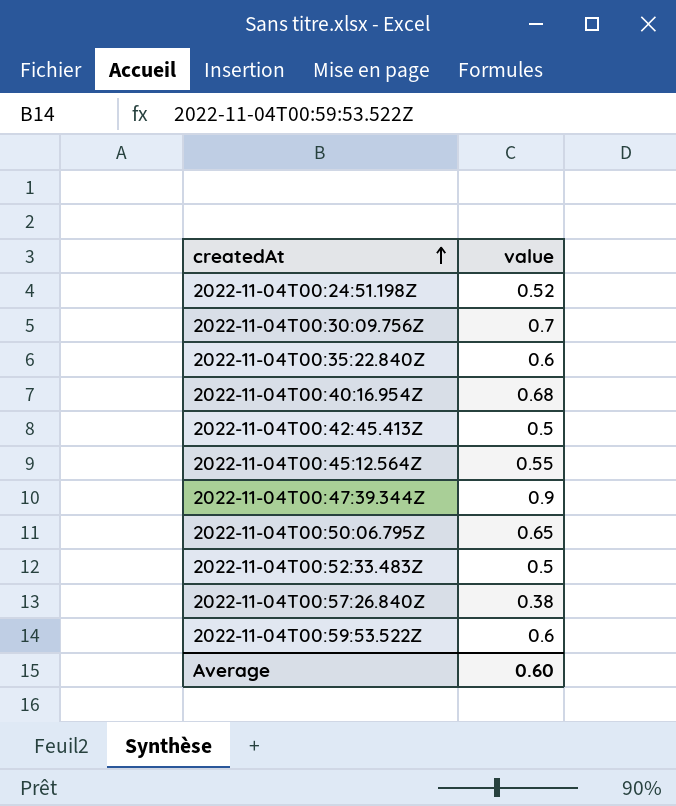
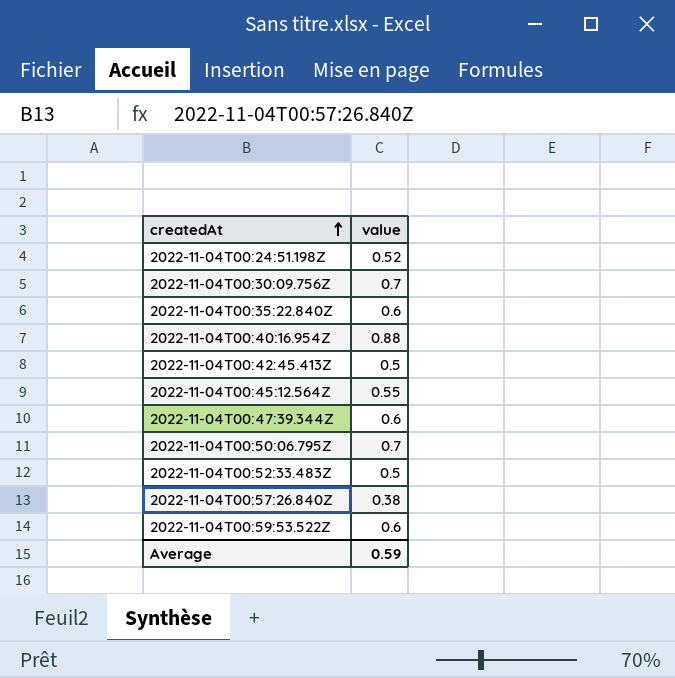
2022-11-04T00:40:16.954Z | value: 0.68 -> 0.88
2022-11-04T00:47:39.344Z | value: 0.9 -> 0.6
2022-11-04T00:50:06.795Z | value: 0.65 -> 0.7
Average | value: 0.60 -> 0.59

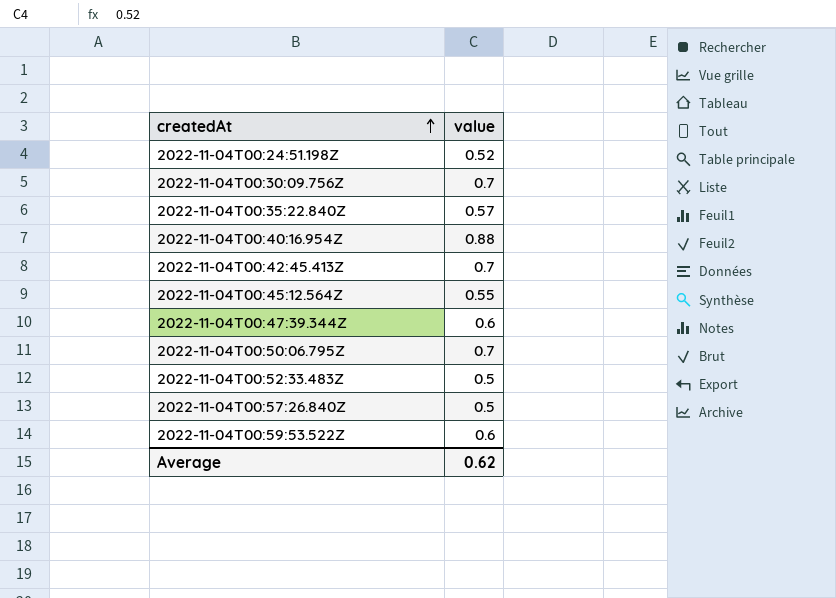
2022-11-04T00:35:22.840Z | value: 0.6 -> 0.57
2022-11-04T00:42:45.413Z | value: 0.5 -> 0.7
2022-11-04T00:57:26.840Z | value: 0.38 -> 0.5
Average | value: 0.59 -> 0.62

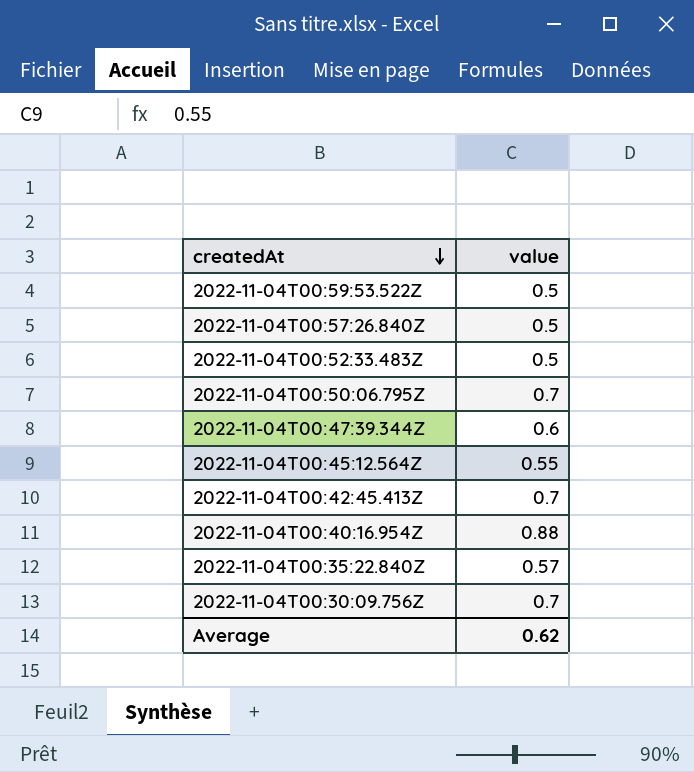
row order: createdAt ascending -> createdAt descending
row 2022-11-04T00:24:51.198Z: 0.52 -> none
2022-11-04T00:59:53.522Z | value: 0.6 -> 0.5

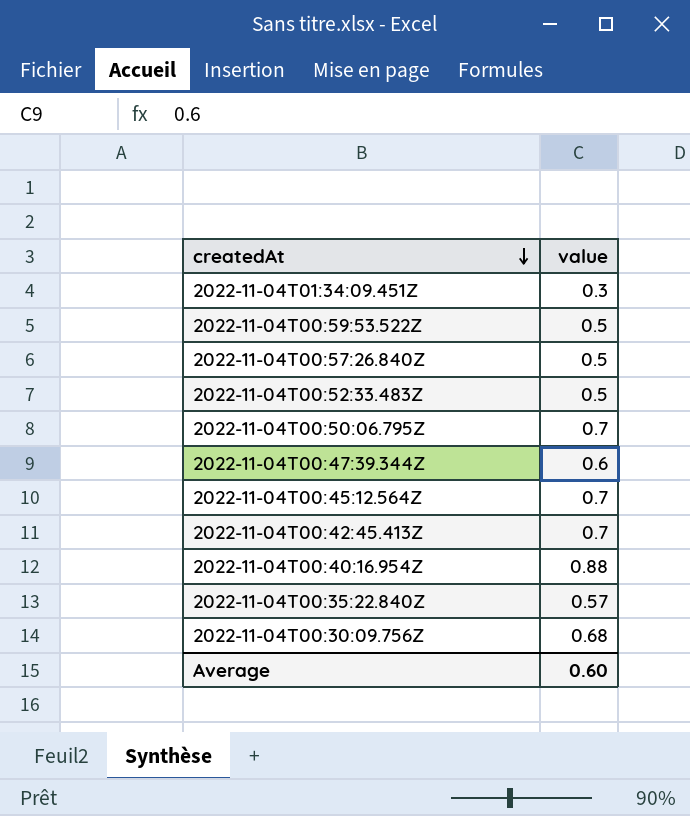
row 2022-11-04T01:34:09.451Z: none -> 0.3
2022-11-04T00:45:12.564Z | value: 0.55 -> 0.7
2022-11-04T00:30:09.756Z | value: 0.7 -> 0.68
Average | value: 0.62 -> 0.60

